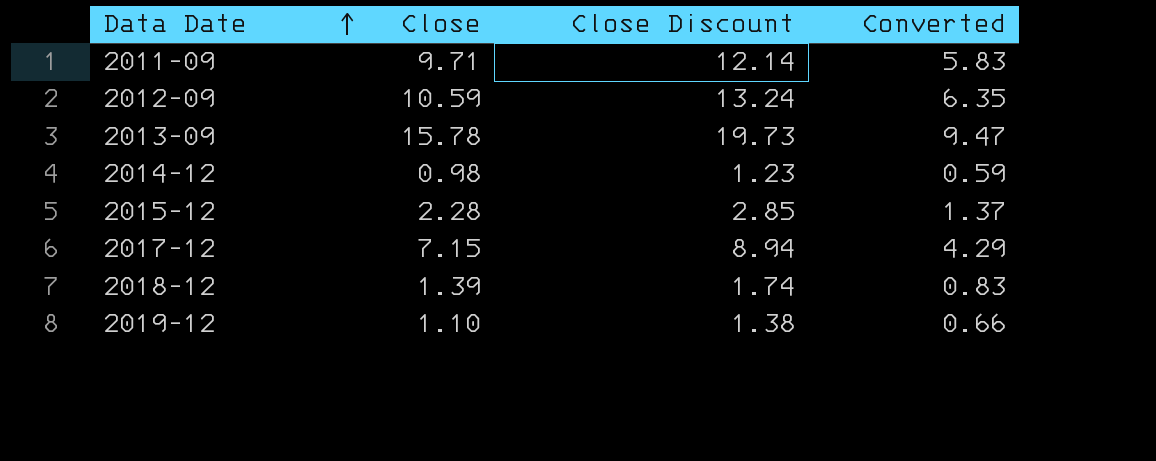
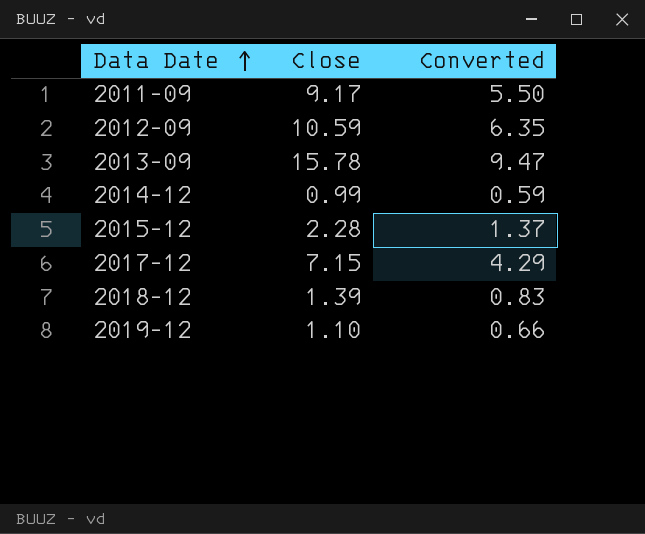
column Close Discount | formula: [Close] * 1.25 -> none
2011-09 | Close: 9.71 -> 9.17
2011-09 | Converted: 5.83 -> 5.50
2014-12 | Close: 0.98 -> 0.99

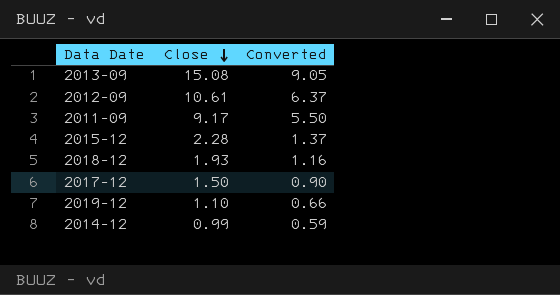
row order: Data Date ascending -> Close descending
2013-09 | Close: 15.78 -> 15.08
2013-09 | Converted: 9.47 -> 9.05
2012-09 | Close: 10.59 -> 10.61
2012-09 | Converted: 6.35 -> 6.37
2018-12 | Close: 1.39 -> 1.93
2018-12 | Converted: 0.83 -> 1.16
2017-12 | Close: 7.15 -> 1.50
2017-12 | Converted: 4.29 -> 0.90

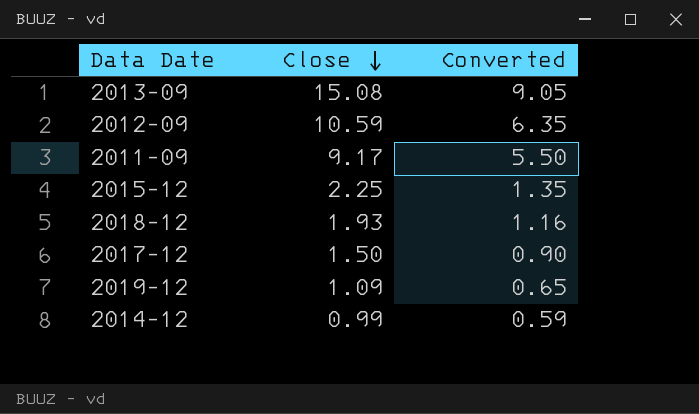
2012-09 | Close: 10.61 -> 10.59
2012-09 | Converted: 6.37 -> 6.35
2015-12 | Close: 2.28 -> 2.25
2015-12 | Converted: 1.37 -> 1.35
2019-12 | Close: 1.10 -> 1.09
2019-12 | Converted: 0.66 -> 0.65

